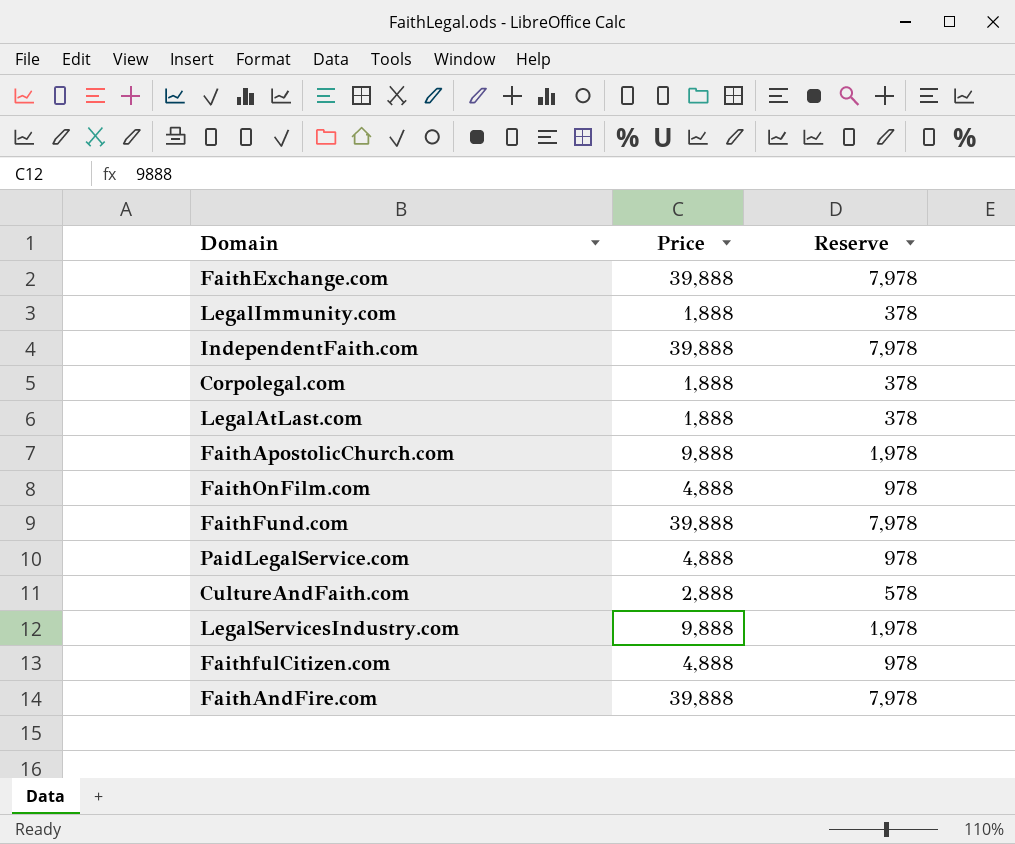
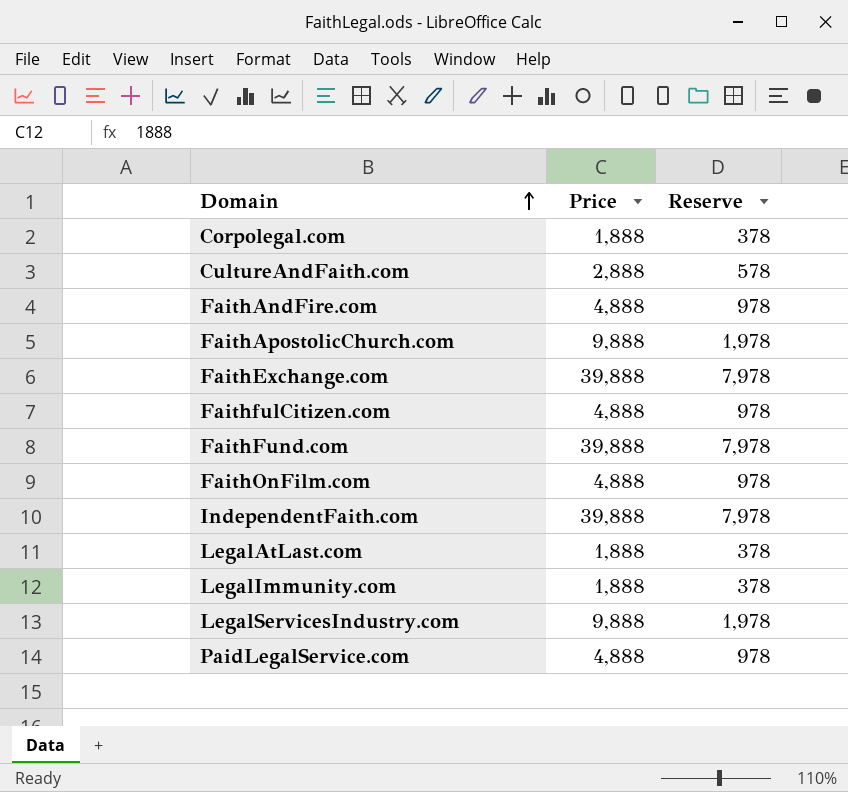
row order: none -> Domain ascending
FaithAndFire.com | Price: 39,888 -> 4,888
FaithAndFire.com | Reserve: 7,978 -> 978

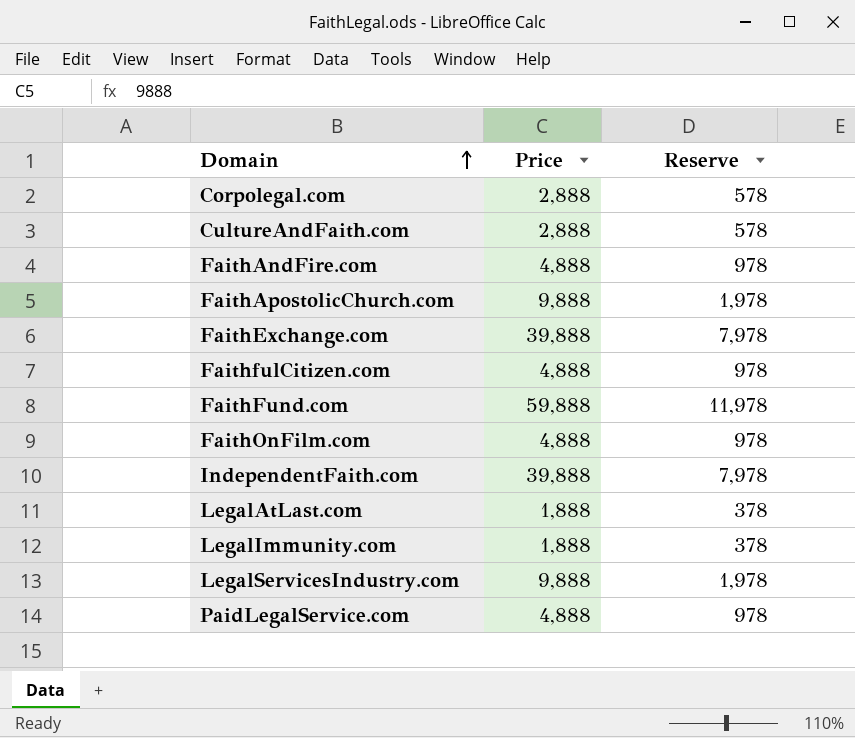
Corpolegal.com | Price: 1,888 -> 2,888
Corpolegal.com | Reserve: 378 -> 578
FaithFund.com | Price: 39,888 -> 59,888
FaithFund.com | Reserve: 7,978 -> 11,978

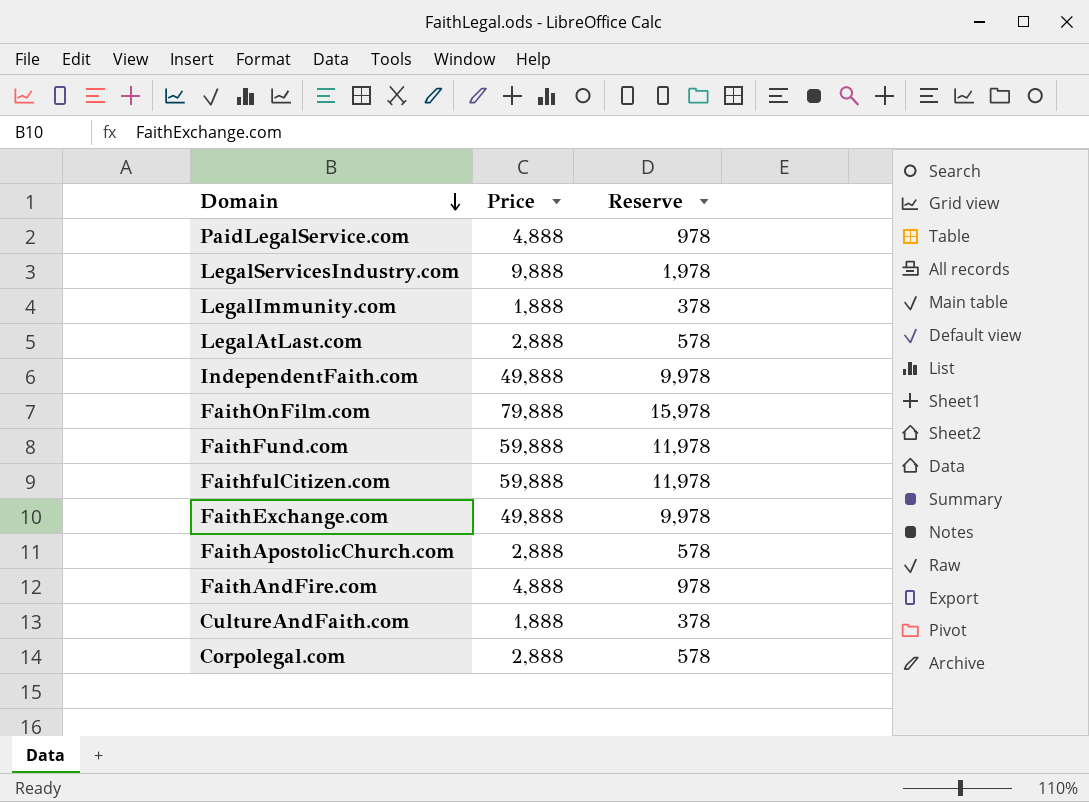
row order: Domain ascending -> Domain descending
LegalAtLast.com | Price: 1,888 -> 2,888
LegalAtLast.com | Reserve: 378 -> 578
IndependentFaith.com | Price: 39,888 -> 49,888
IndependentFaith.com | Reserve: 7,978 -> 9,978
FaithOnFilm.com | Price: 4,888 -> 79,888
FaithOnFilm.com | Reserve: 978 -> 15,978
FaithfulCitizen.com | Price: 4,888 -> 59,888
FaithfulCitizen.com | Reserve: 978 -> 11,978
FaithExchange.com | Price: 39,888 -> 49,888
FaithExchange.com | Reserve: 7,978 -> 9,978
FaithApostolicChurch.com | Price: 9,888 -> 2,888
FaithApostolicChurch.com | Reserve: 1,978 -> 578
CultureAndFaith.com | Price: 2,888 -> 1,888
CultureAndFaith.com | Reserve: 578 -> 378

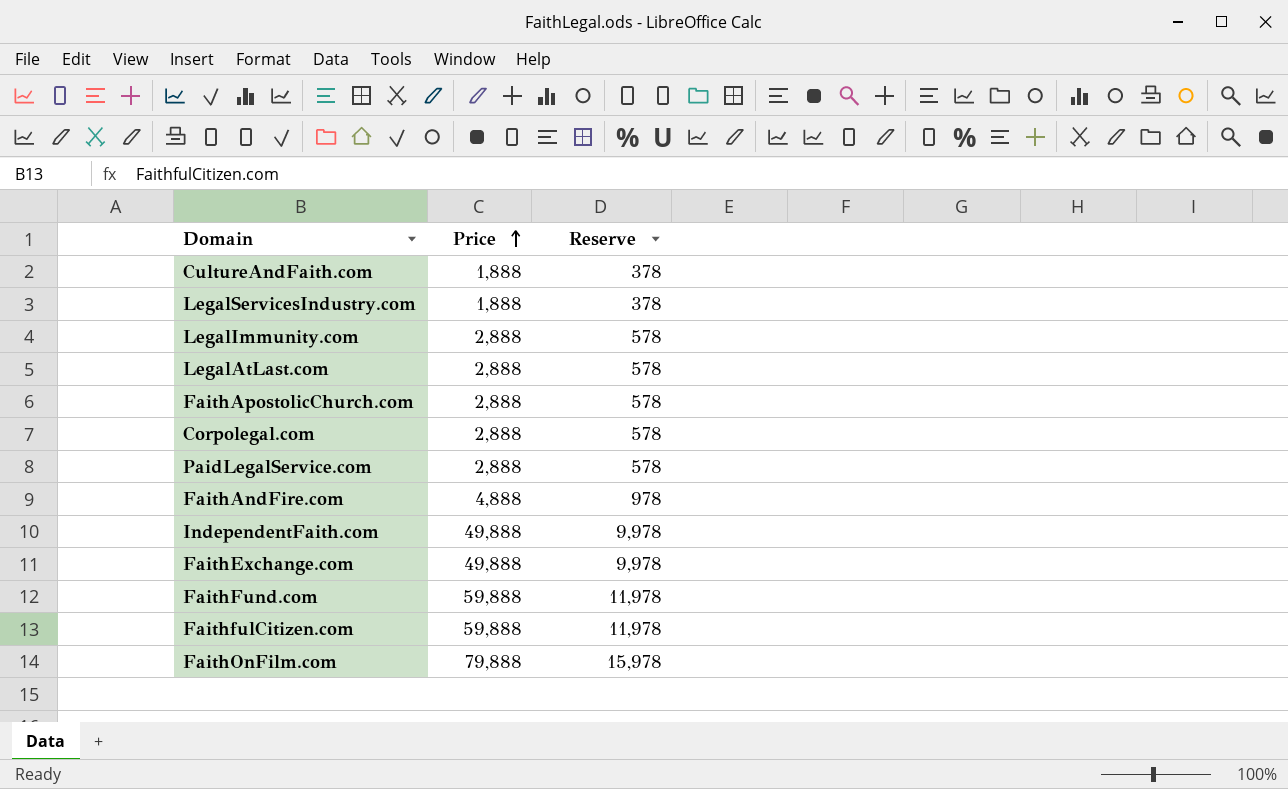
row order: Domain descending -> Price ascending
LegalServicesIndustry.com | Price: 9,888 -> 1,888
LegalServicesIndustry.com | Reserve: 1,978 -> 378
LegalImmunity.com | Price: 1,888 -> 2,888
LegalImmunity.com | Reserve: 378 -> 578
PaidLegalService.com | Price: 4,888 -> 2,888
PaidLegalService.com | Reserve: 978 -> 578

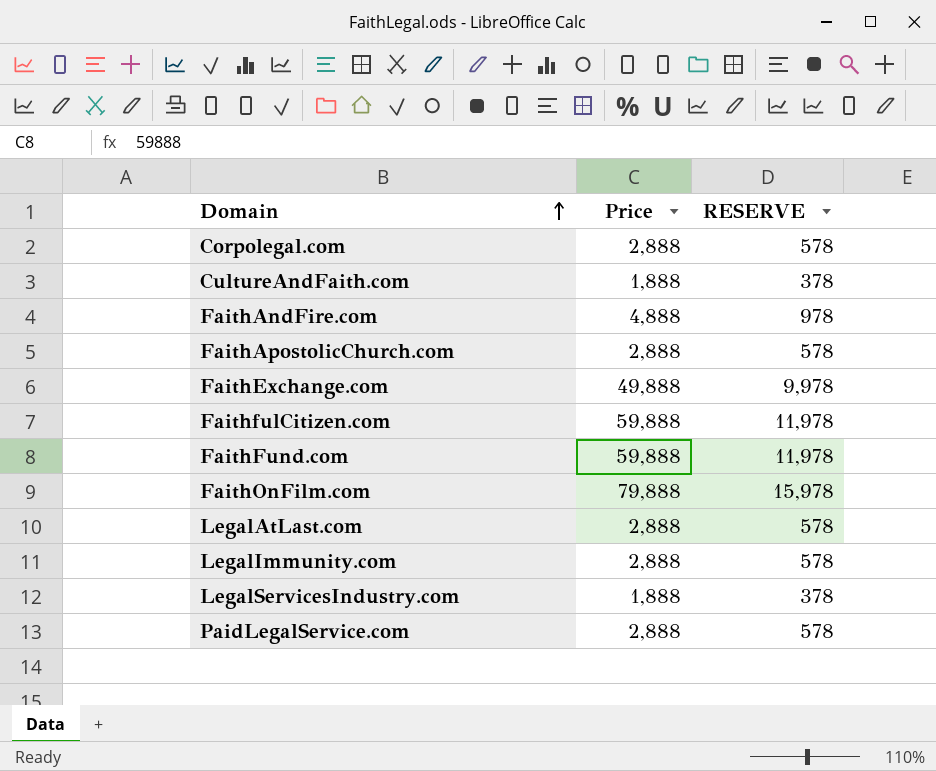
row order: Price ascending -> Domain ascending
column name: Reserve -> RESERVE
row IndependentFaith.com: 49,888 | 9,978 -> none

